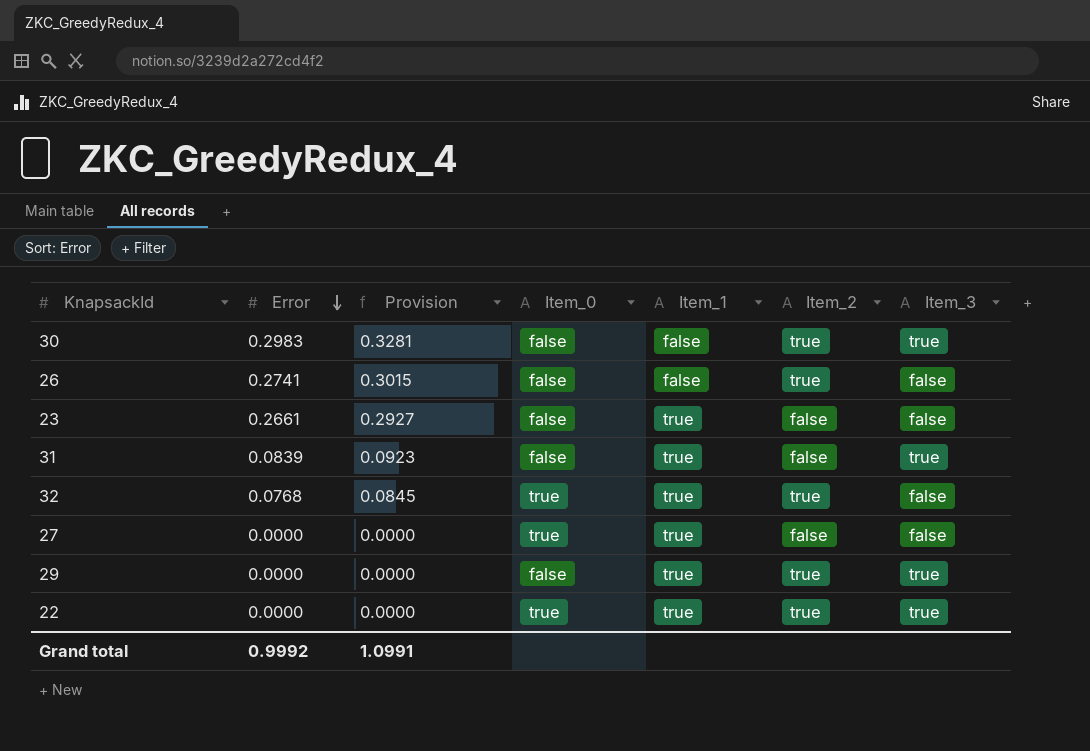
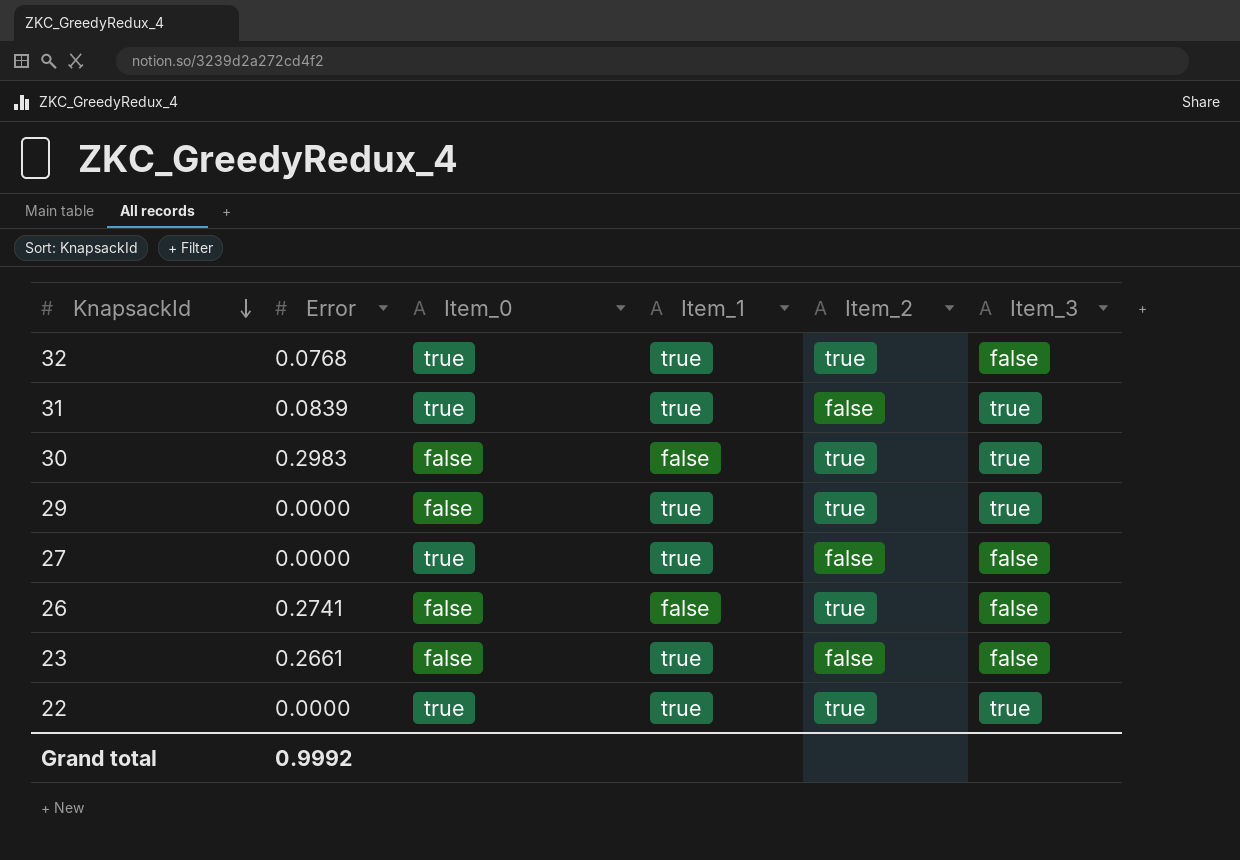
row order: Error descending -> KnapsackId descending
column Provision | formula: [Error] * 1.1 -> none
31 | Item_0: false -> true

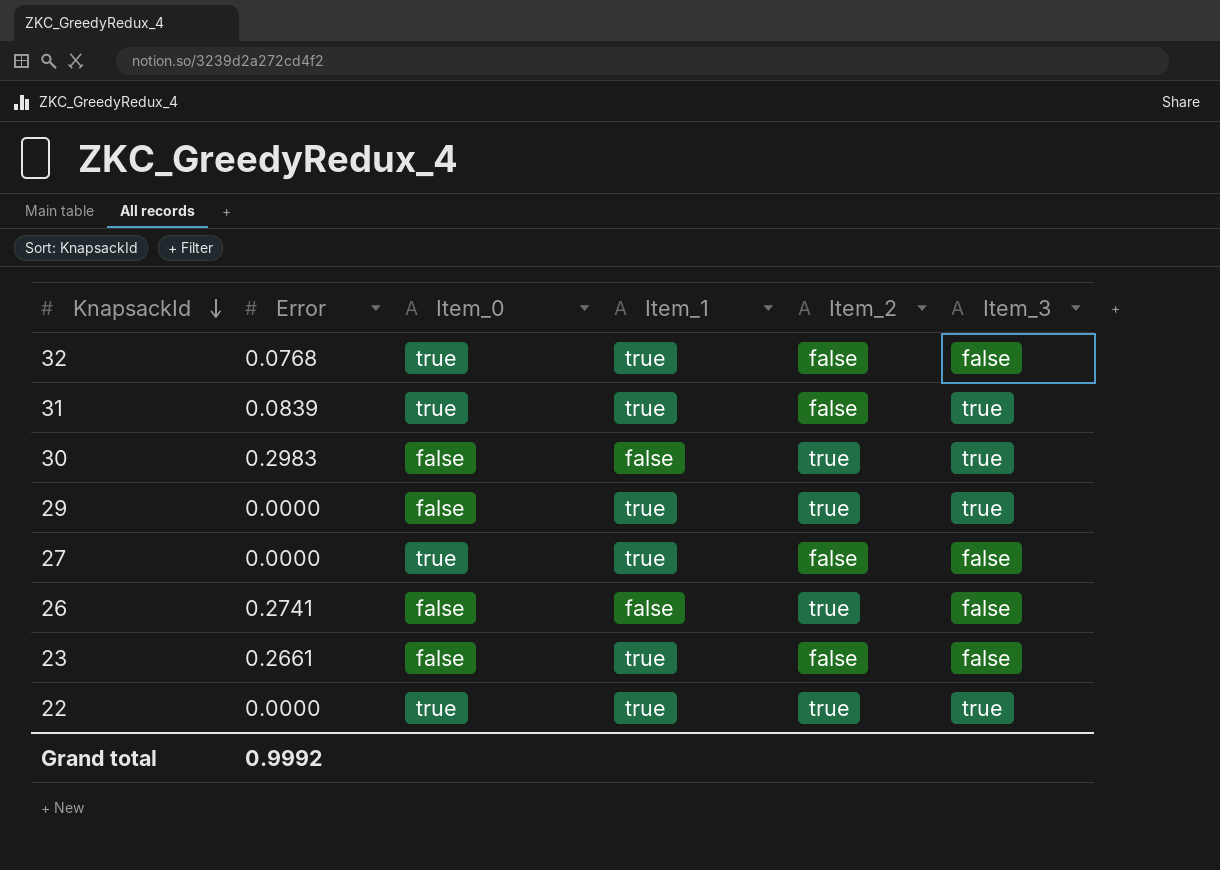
32 | Item_2: true -> false

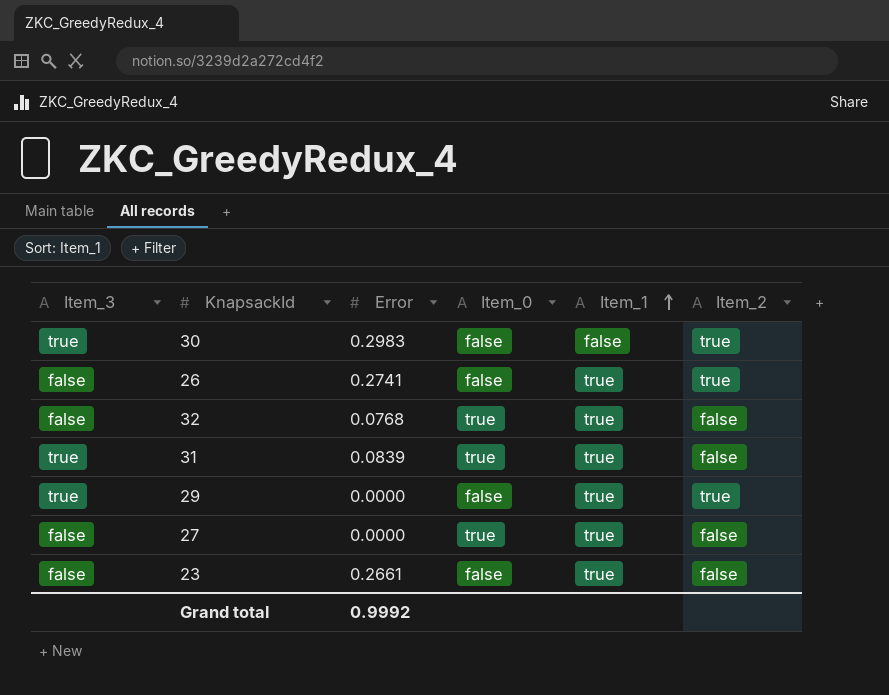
row order: KnapsackId descending -> Item_1 ascending
column Item_3 | position: 6 -> 1
row 22: 0.0000 | true | true | true | true -> none
26 | Item_1: false -> true

